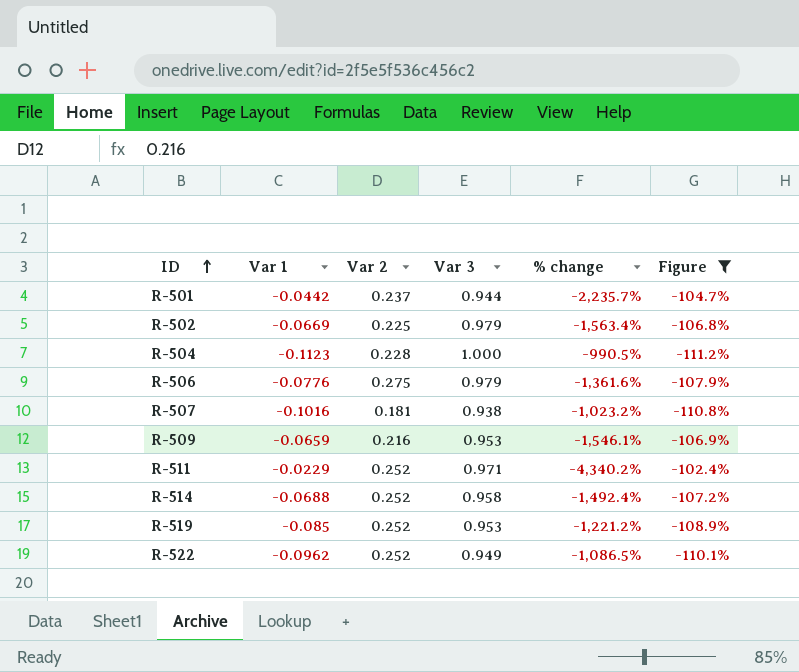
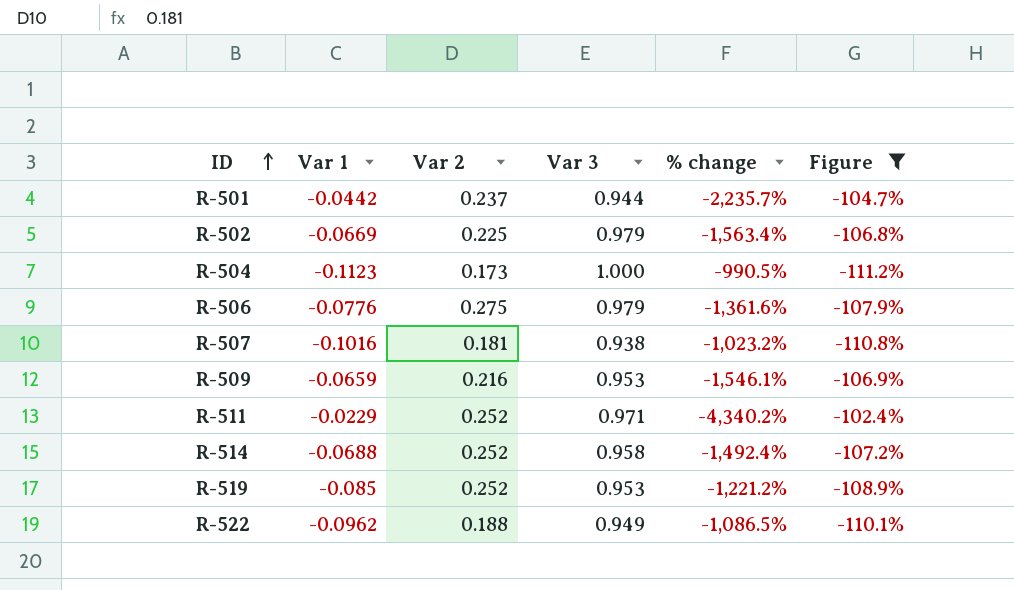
R-504 | Var 2: 0.228 -> 0.173
R-522 | Var 2: 0.252 -> 0.188

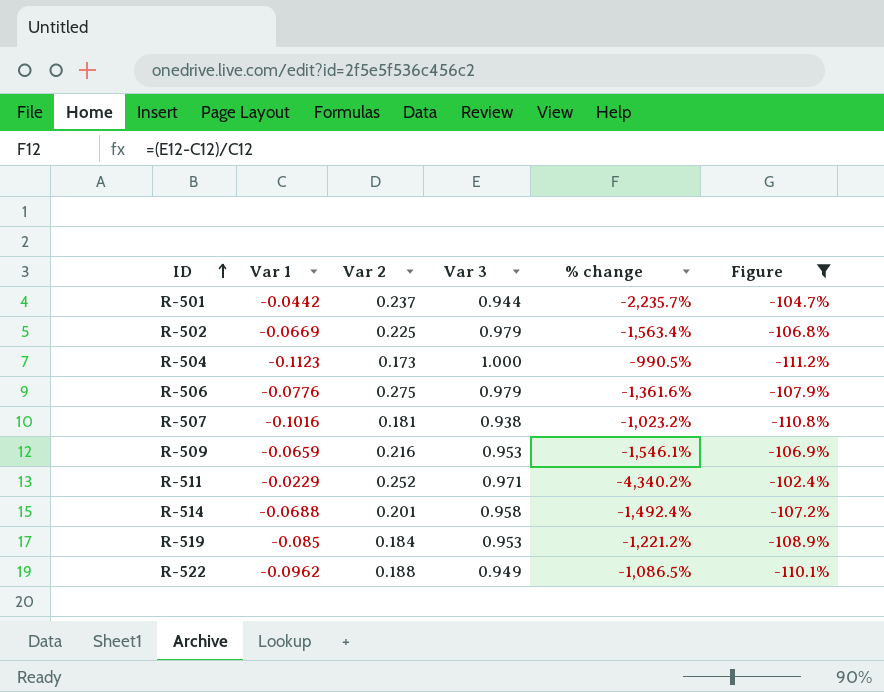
R-514 | Var 2: 0.252 -> 0.201
R-519 | Var 2: 0.252 -> 0.184

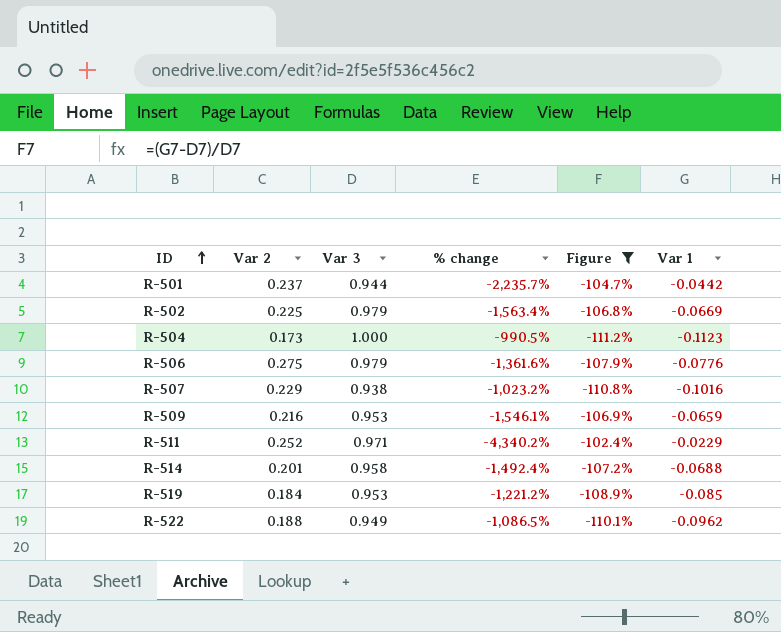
column Var 1 | position: 2 -> 6
R-507 | Var 2: 0.181 -> 0.229

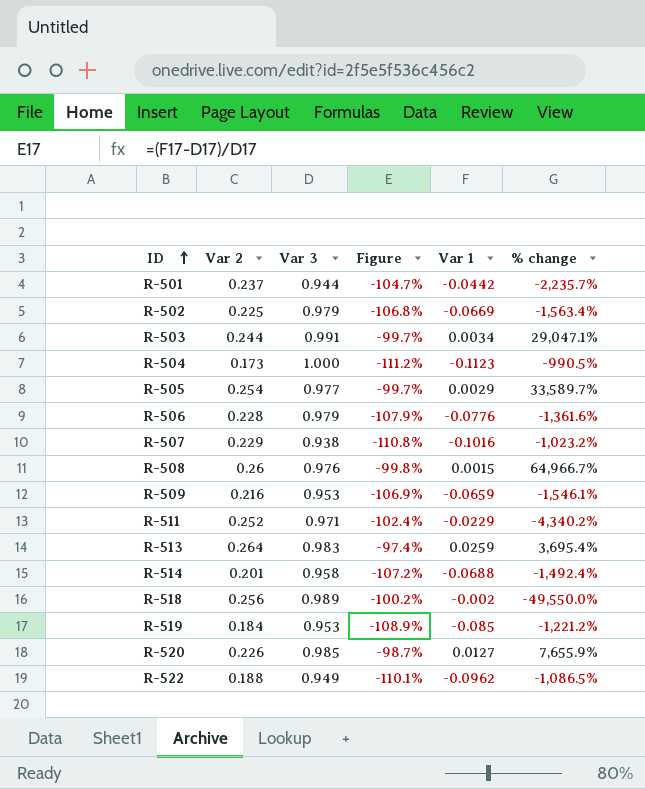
filter: Figure <= -102.4% -> none
column % change | position: 4 -> 6
R-506 | Var 2: 0.275 -> 0.228

